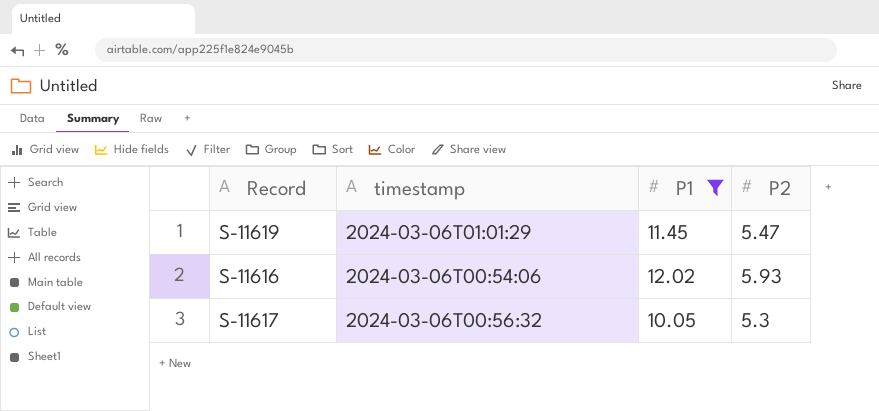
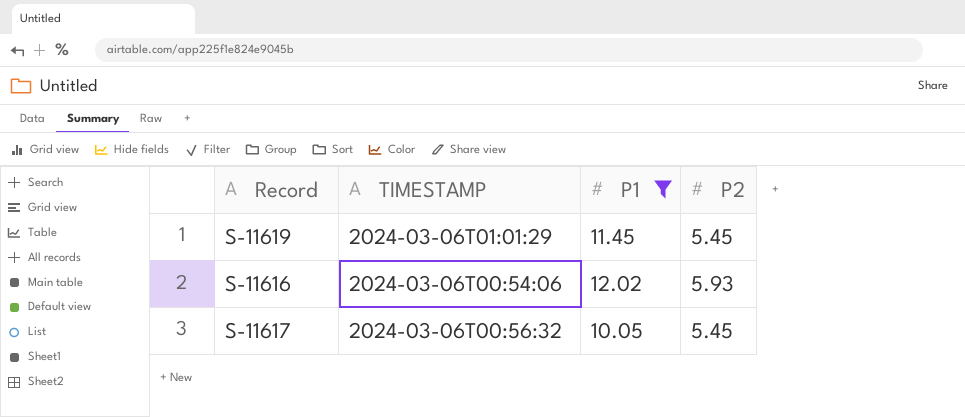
column name: timestamp -> TIMESTAMP
S-11619 | P2: 5.47 -> 5.45
S-11617 | P2: 5.3 -> 5.45

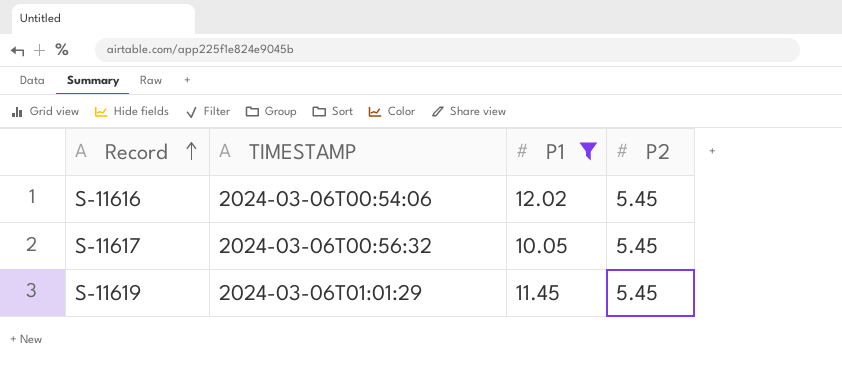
row order: none -> Record ascending
S-11616 | P2: 5.93 -> 5.45

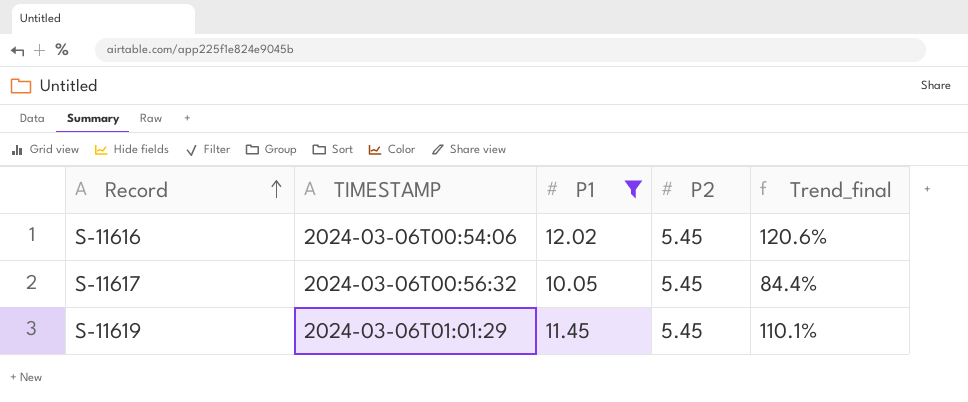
column Trend_final | formula: none -> ([P1] - [P2]) / [P2]

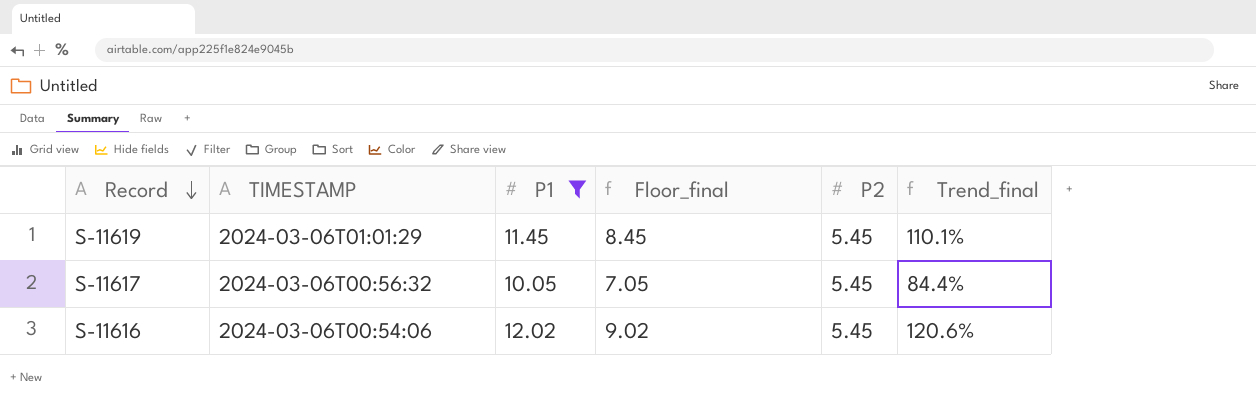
row order: Record ascending -> Record descending
column Floor_final | formula: none -> [P1] - 3

